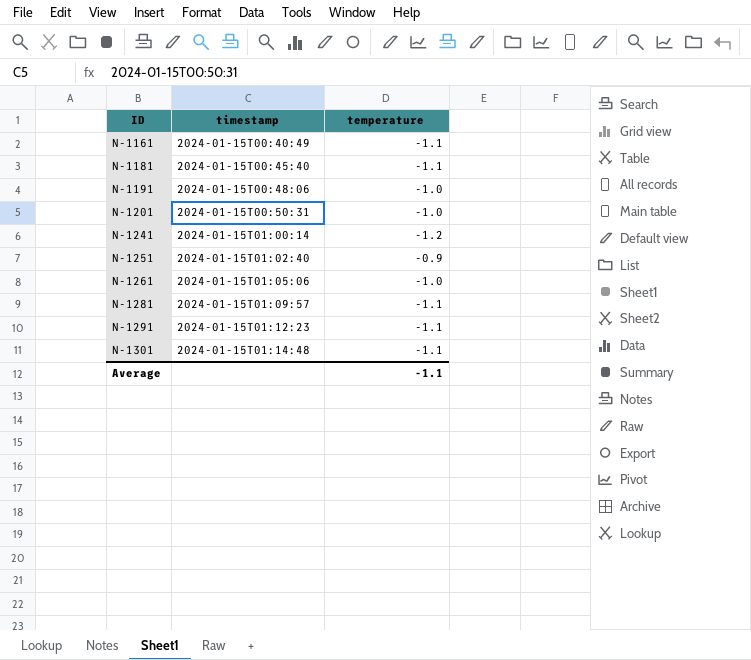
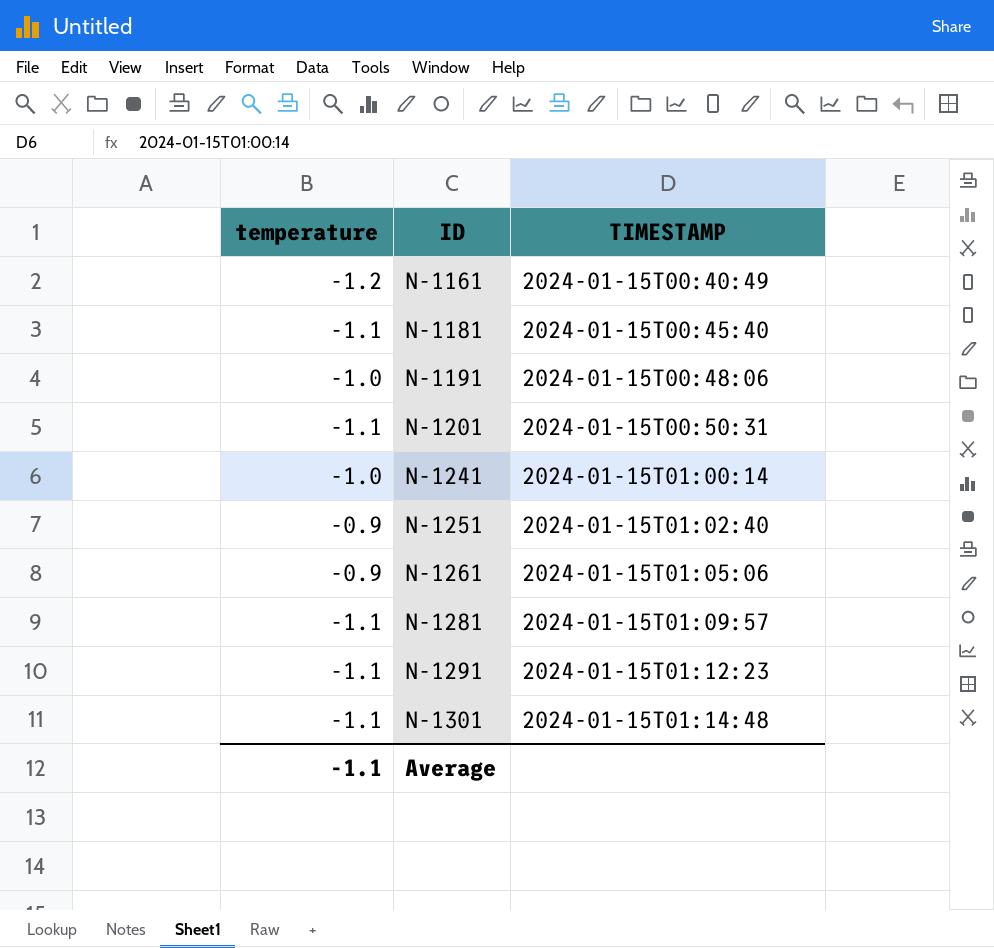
column temperature | position: 3 -> 1
column name: timestamp -> TIMESTAMP
N-1161 | temperature: -1.1 -> -1.2
N-1201 | temperature: -1.0 -> -1.1
N-1241 | temperature: -1.2 -> -1.0
N-1261 | temperature: -1.0 -> -0.9

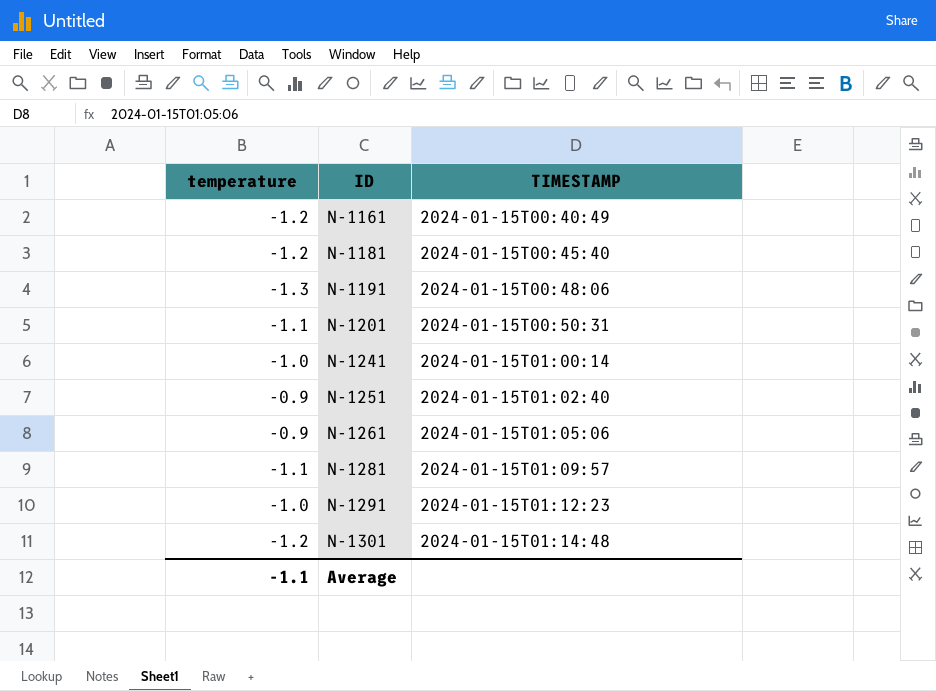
N-1181 | temperature: -1.1 -> -1.2
N-1191 | temperature: -1.0 -> -1.3
N-1291 | temperature: -1.1 -> -1.0
N-1301 | temperature: -1.1 -> -1.2

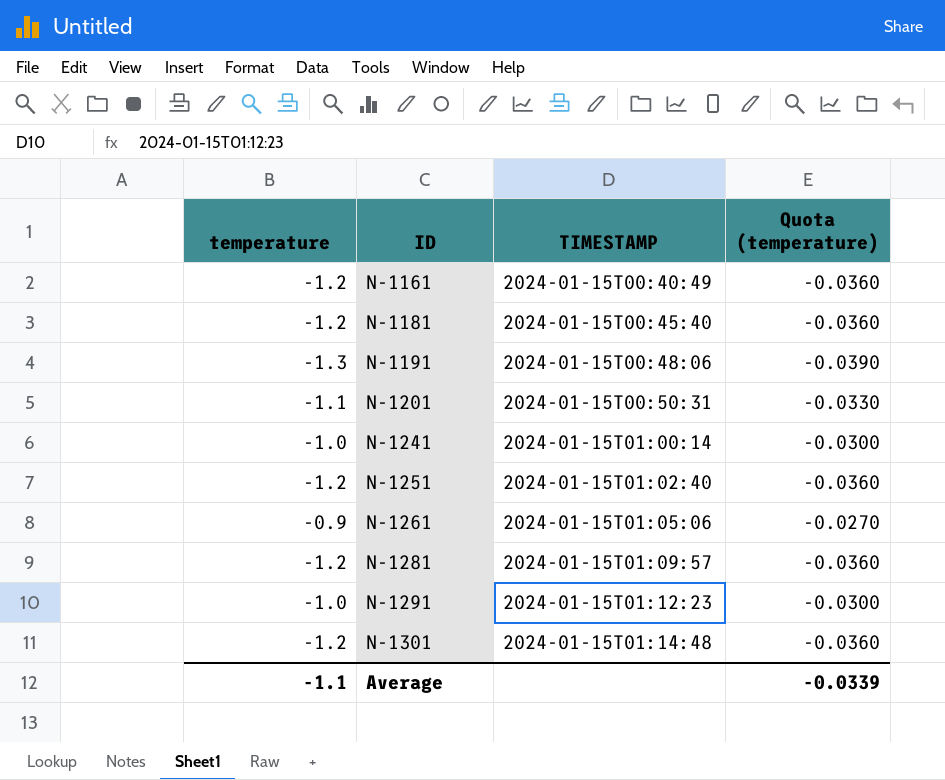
column Quota (temperature) | formula: none -> [temperature] * 0.03
N-1251 | temperature: -0.9 -> -1.2
N-1281 | temperature: -1.1 -> -1.2

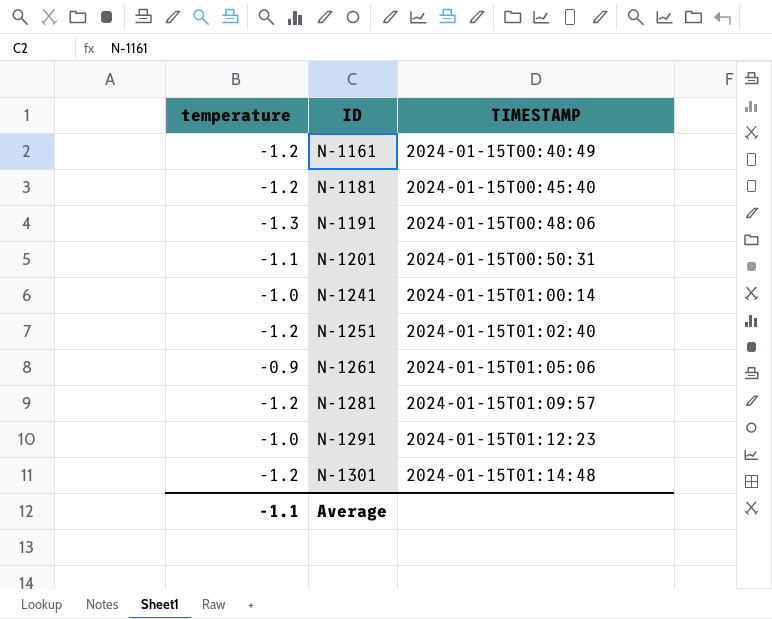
column Quota (temperature) | formula: [temperature] * 0.03 -> none

